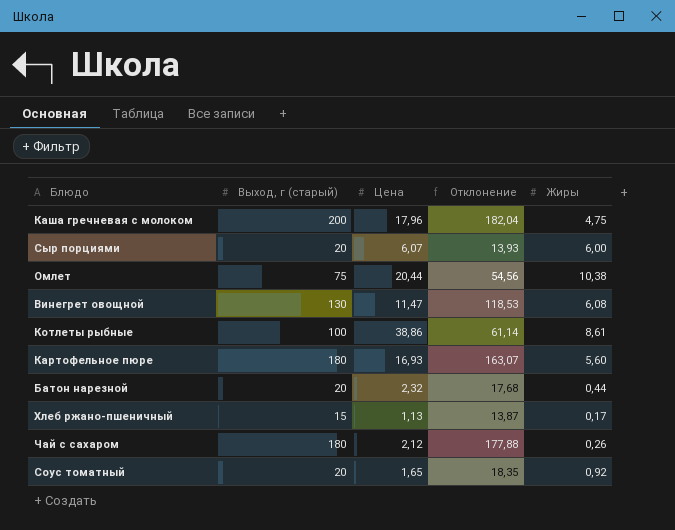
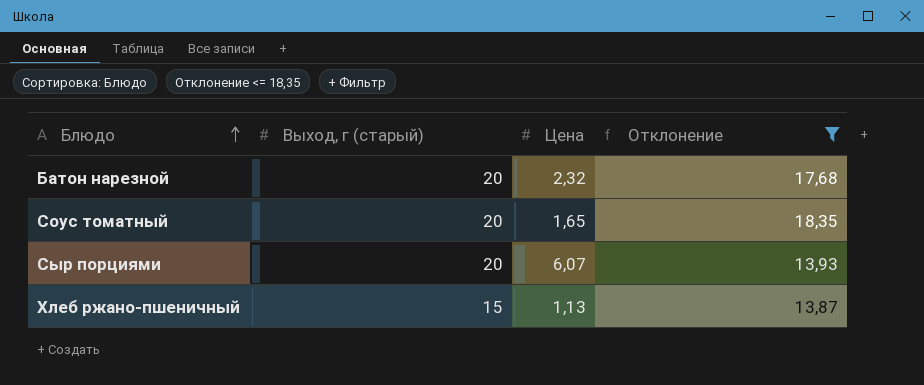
filter: none -> Отклонение <= 18,35
row order: none -> Блюдо ascending
column Жиры | position: 5 -> none

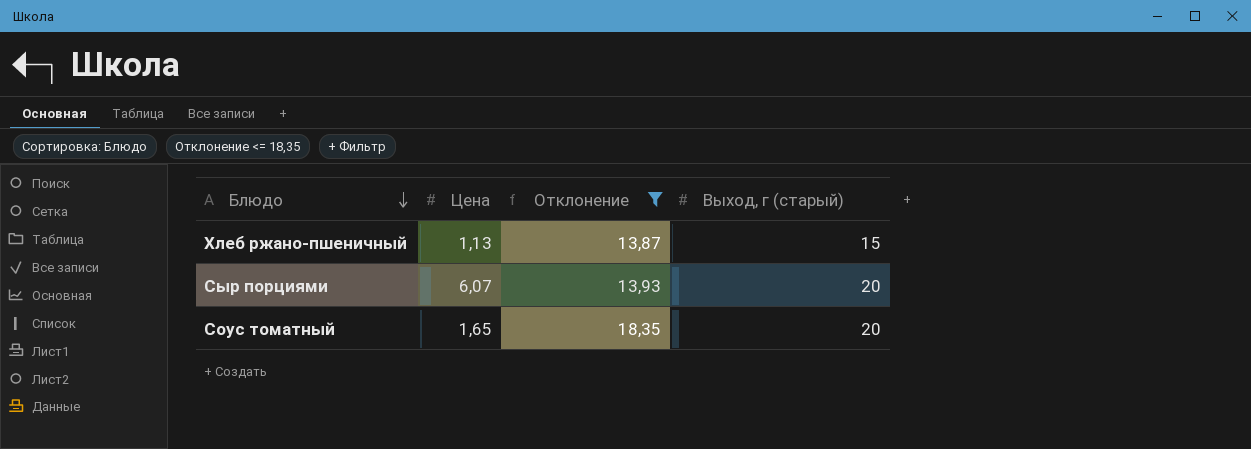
row order: Блюдо ascending -> Блюдо descending
column Выход, г (старый) | position: 2 -> 4
row Батон нарезной: 20 | 2,32 | 17,68 -> none

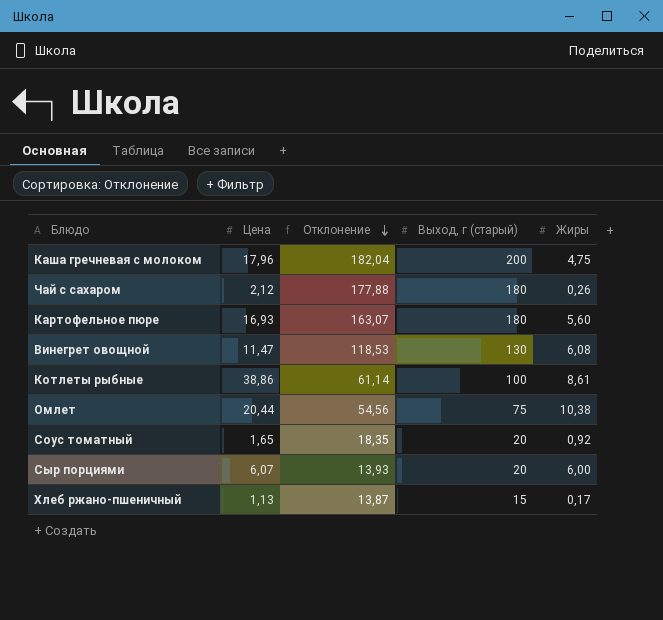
filter: Отклонение <= 18,35 -> none
row order: Блюдо descending -> Отклонение descending
column Жиры | position: none -> 5

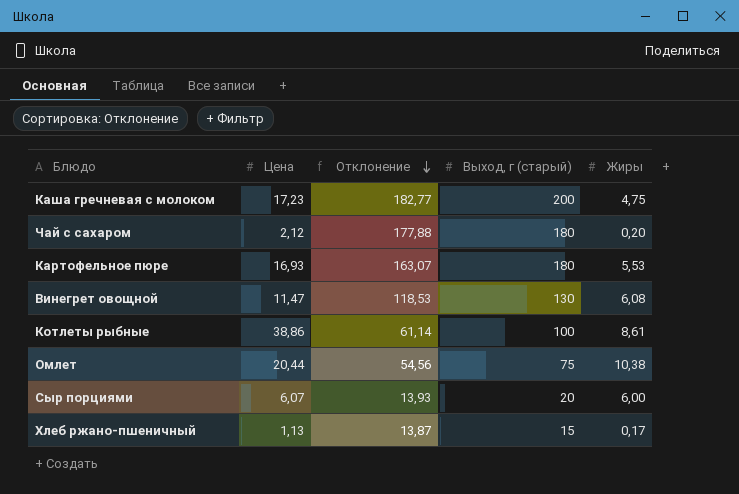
row Соус томатный: 1,65 | 18,35 | 20 | 0,92 -> none
Каша гречневая с молоком | Цена: 17,96 -> 17,23
Каша гречневая с молоком | Отклонение: 182,04 -> 182,77
Чай с сахаром | Жиры: 0,26 -> 0,20
Картофельное пюре | Жиры: 5,60 -> 5,53

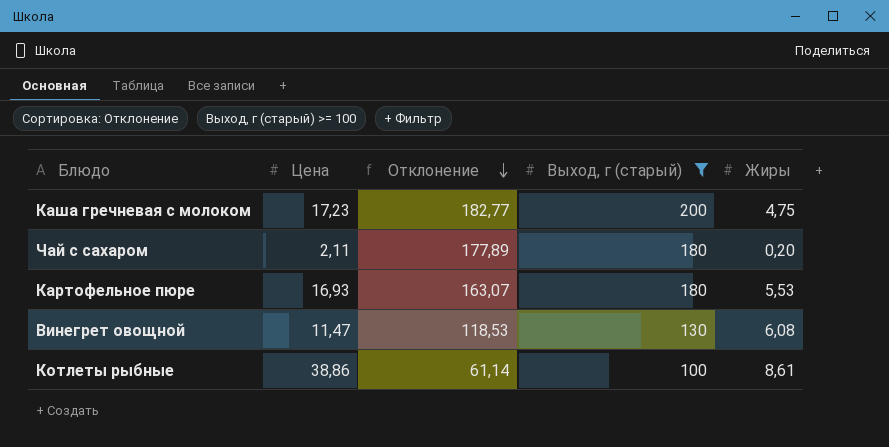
filter: none -> Выход, г (старый) >= 100
Чай с сахаром | Цена: 2,12 -> 2,11
Чай с сахаром | Отклонение: 177,88 -> 177,89

